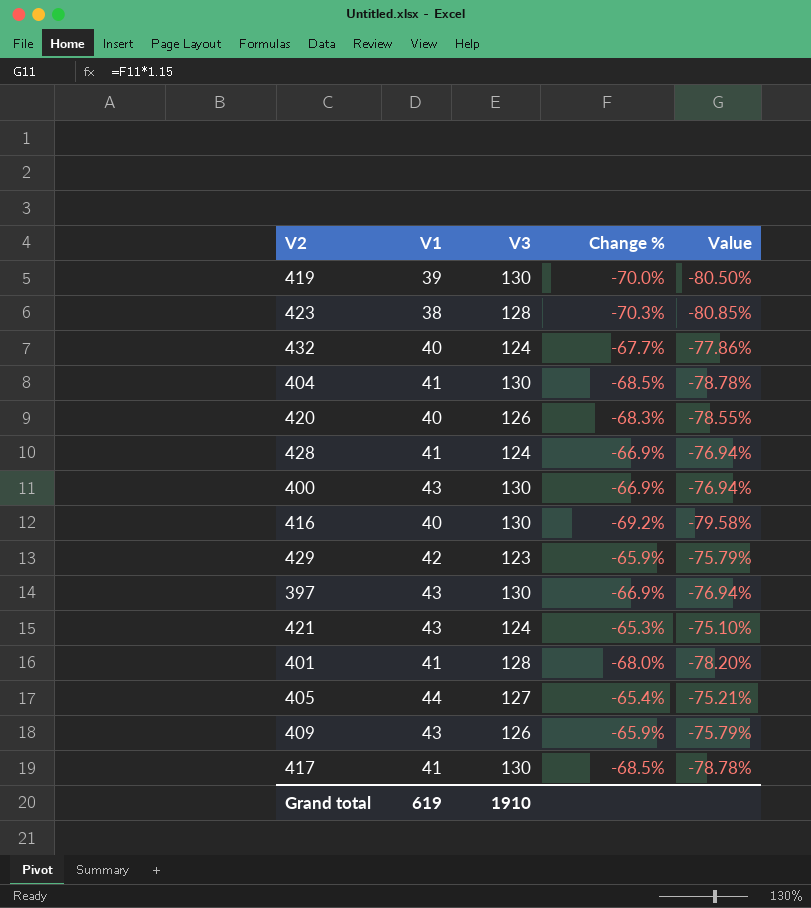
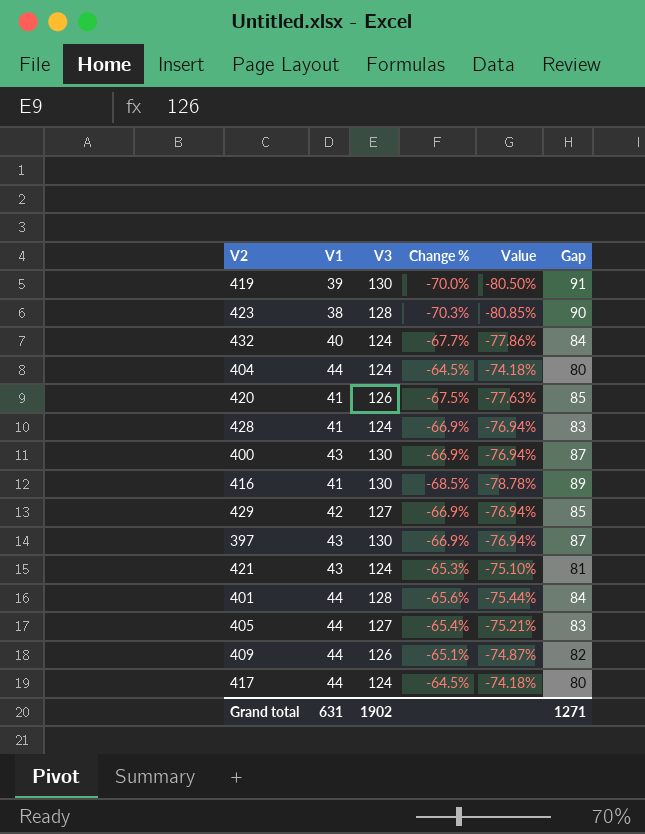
column Gap | formula: none -> [V3] - [V1]
404 | V1: 41 -> 44
404 | V3: 130 -> 124
404 | Change %: -68.5% -> -64.5%
404 | Value: -78.78% -> -74.18%
420 | V1: 40 -> 41
420 | Change %: -68.3% -> -67.5%
420 | Value: -78.55% -> -77.63%
416 | V1: 40 -> 41
416 | Change %: -69.2% -> -68.5%
416 | Value: -79.58% -> -78.78%
429 | V3: 123 -> 127
429 | Change %: -65.9% -> -66.9%
429 | Value: -75.79% -> -76.94%
401 | V1: 41 -> 44
401 | Change %: -68.0% -> -65.6%
401 | Value: -78.20% -> -75.44%
409 | V1: 43 -> 44
409 | Change %: -65.9% -> -65.1%
409 | Value: -75.79% -> -74.87%
417 | V1: 41 -> 44
417 | V3: 130 -> 124
417 | Change %: -68.5% -> -64.5%
417 | Value: -78.78% -> -74.18%
Grand total | V1: 619 -> 631
Grand total | V3: 1910 -> 1902

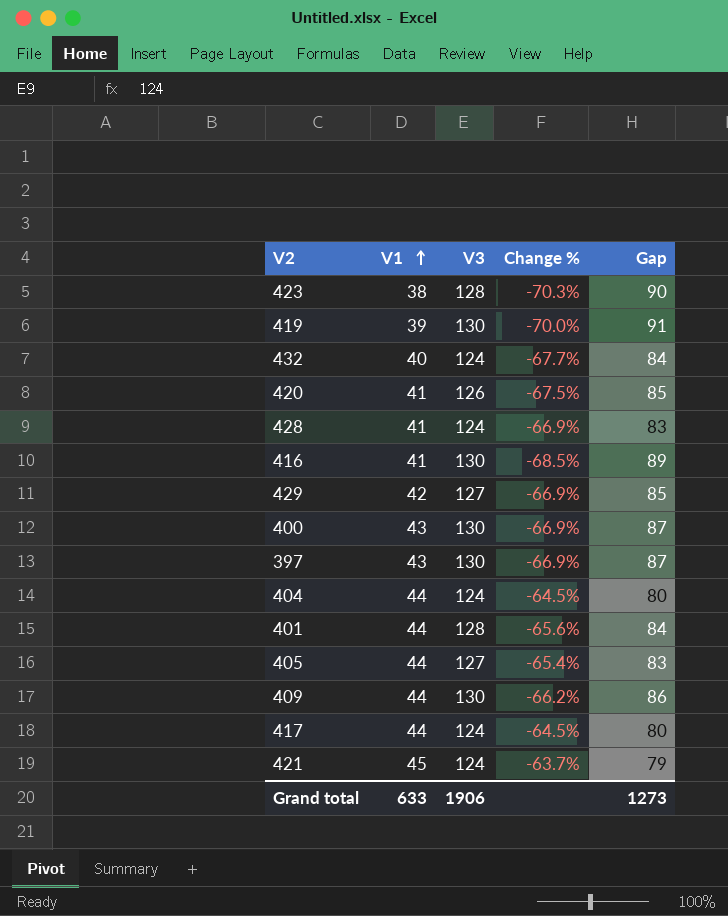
row order: none -> V1 ascending
column Value | formula: [Change %] * 1.15 -> none
409 | V3: 126 -> 130
409 | Change %: -65.1% -> -66.2%
409 | Gap: 82 -> 86
421 | V1: 43 -> 45
421 | Change %: -65.3% -> -63.7%
421 | Gap: 81 -> 79
Grand total | V1: 631 -> 633
Grand total | V3: 1902 -> 1906
Grand total | Gap: 1271 -> 1273

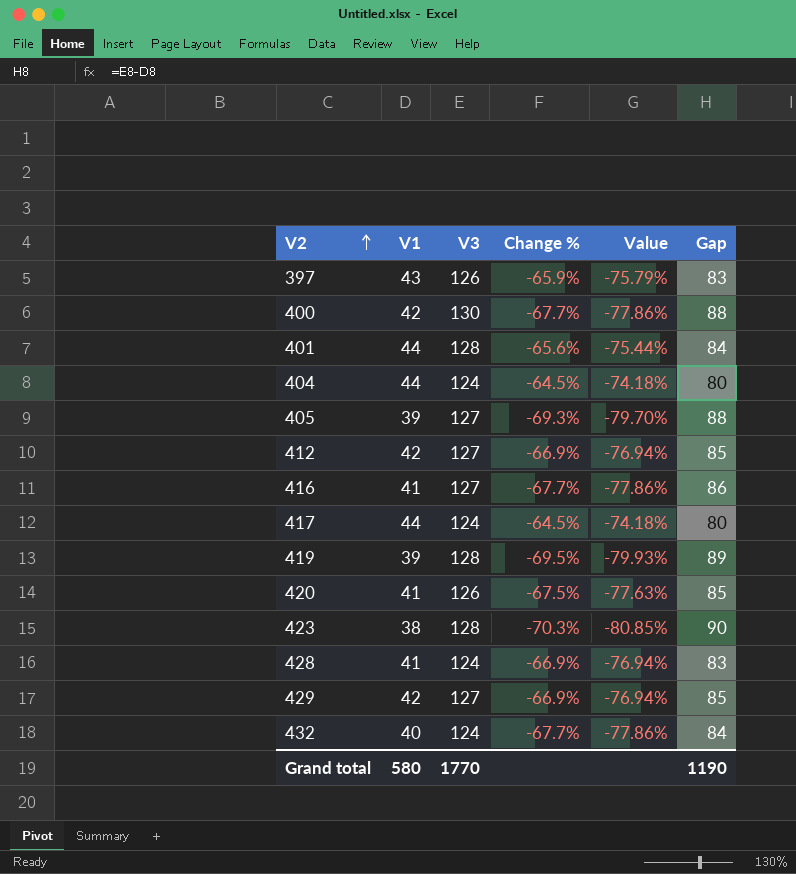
row order: V1 ascending -> V2 ascending
column Value | formula: none -> [Change %] * 1.15
row 409: 44 | 130 | -66.2% | 86 -> none
row 421: 45 | 124 | -63.7% | 79 -> none
397 | V3: 130 -> 126
397 | Change %: -66.9% -> -65.9%
397 | Gap: 87 -> 83
400 | V1: 43 -> 42
400 | Change %: -66.9% -> -67.7%
400 | Gap: 87 -> 88
405 | V1: 44 -> 39
405 | Change %: -65.4% -> -69.3%
405 | Gap: 83 -> 88
row 412: none -> 42 | 127 | -66.9% | -76.94% | 85
416 | V3: 130 -> 127
416 | Change %: -68.5% -> -67.7%
416 | Gap: 89 -> 86
419 | V3: 130 -> 128
419 | Change %: -70.0% -> -69.5%
419 | Gap: 91 -> 89
Grand total | V1: 633 -> 580
Grand total | V3: 1906 -> 1770
Grand total | Gap: 1273 -> 1190

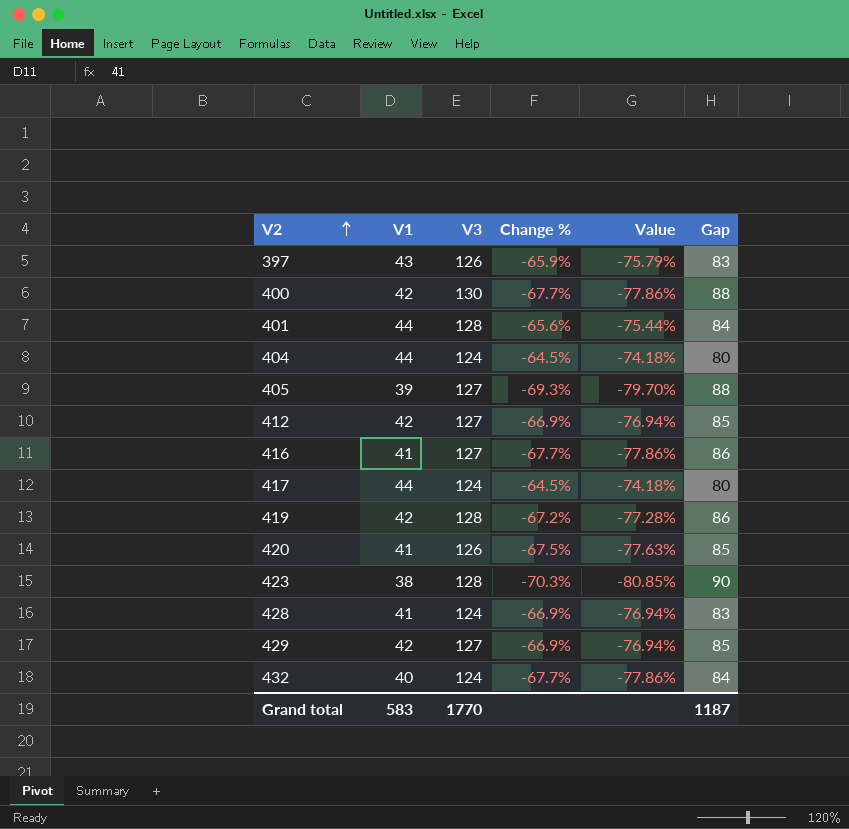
419 | V1: 39 -> 42
419 | Change %: -69.5% -> -67.2%
419 | Value: -79.93% -> -77.28%
419 | Gap: 89 -> 86
Grand total | V1: 580 -> 583
Grand total | Gap: 1190 -> 1187

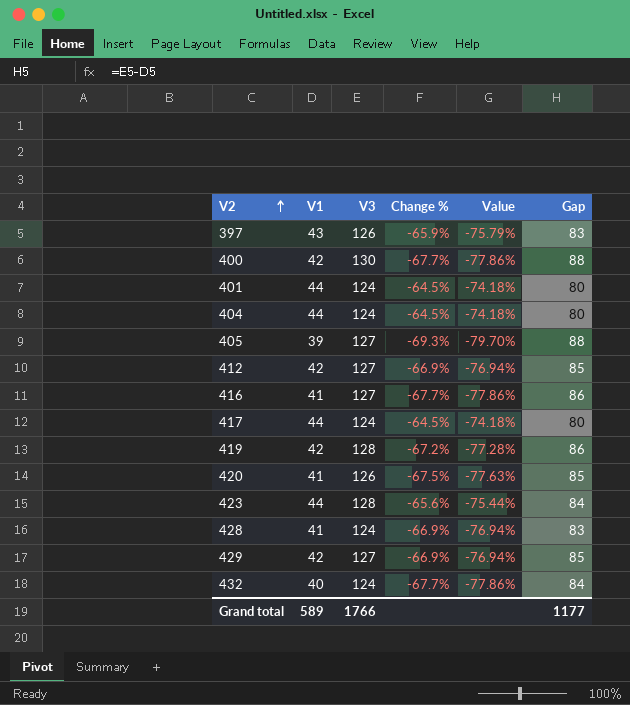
401 | V3: 128 -> 124
401 | Change %: -65.6% -> -64.5%
401 | Value: -75.44% -> -74.18%
401 | Gap: 84 -> 80
423 | V1: 38 -> 44
423 | Change %: -70.3% -> -65.6%
423 | Value: -80.85% -> -75.44%
423 | Gap: 90 -> 84
Grand total | V1: 583 -> 589
Grand total | V3: 1770 -> 1766
Grand total | Gap: 1187 -> 1177

